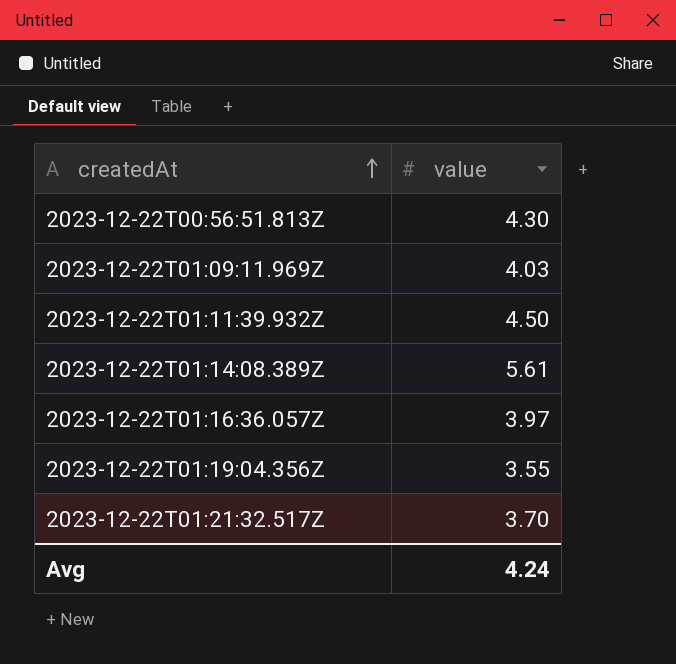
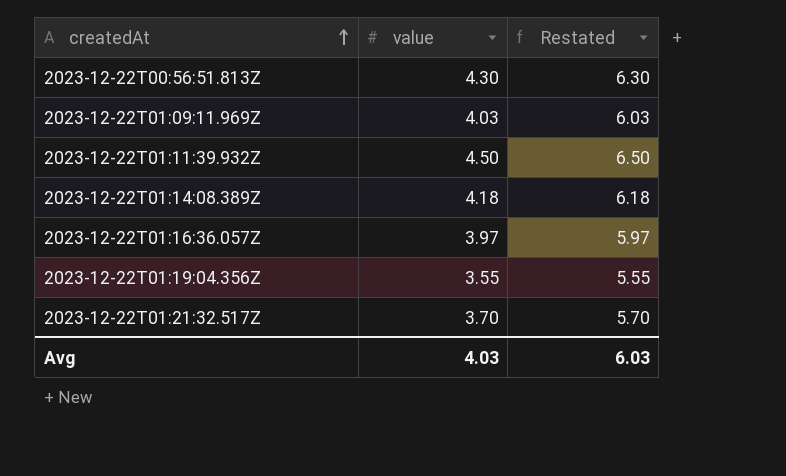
column Restated | formula: none -> [value] + 2
2023-12-22T01:14:08.389Z | value: 5.61 -> 4.18
Avg | value: 4.24 -> 4.03

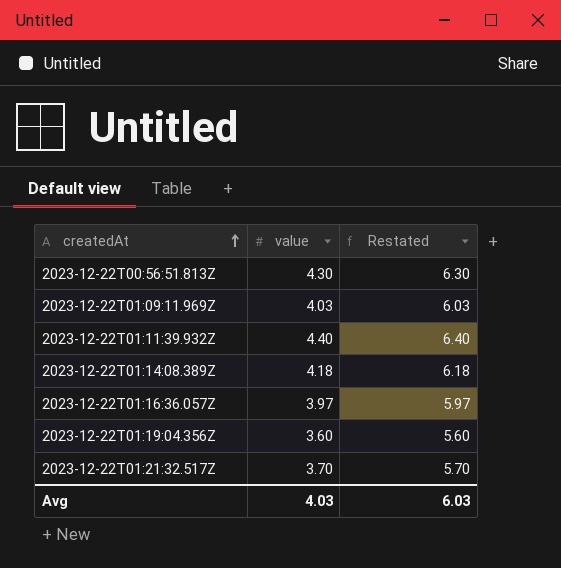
2023-12-22T01:11:39.932Z | value: 4.50 -> 4.40
2023-12-22T01:11:39.932Z | Restated: 6.50 -> 6.40
2023-12-22T01:19:04.356Z | value: 3.55 -> 3.60
2023-12-22T01:19:04.356Z | Restated: 5.55 -> 5.60

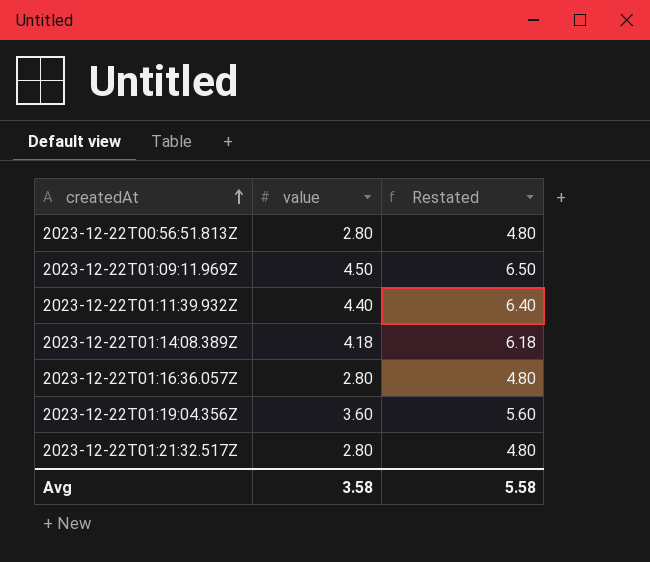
2023-12-22T00:56:51.813Z | value: 4.30 -> 2.80
2023-12-22T00:56:51.813Z | Restated: 6.30 -> 4.80
2023-12-22T01:09:11.969Z | value: 4.03 -> 4.50
2023-12-22T01:09:11.969Z | Restated: 6.03 -> 6.50
2023-12-22T01:16:36.057Z | value: 3.97 -> 2.80
2023-12-22T01:16:36.057Z | Restated: 5.97 -> 4.80
2023-12-22T01:21:32.517Z | value: 3.70 -> 2.80
2023-12-22T01:21:32.517Z | Restated: 5.70 -> 4.80
Avg | value: 4.03 -> 3.58
Avg | Restated: 6.03 -> 5.58

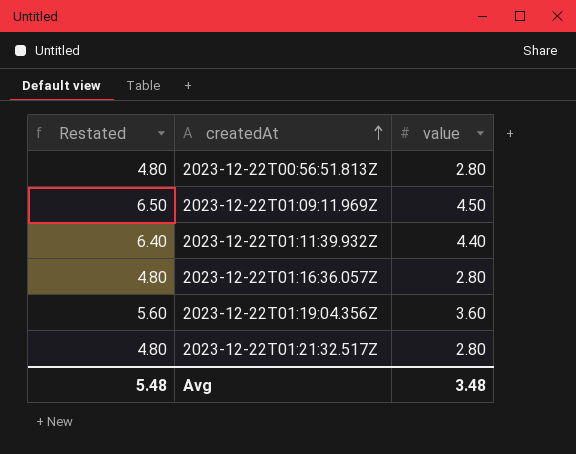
column Restated | position: 3 -> 1
row 2023-12-22T01:14:08.389Z: 4.18 | 6.18 -> none
Avg | Restated: 5.58 -> 5.48
Avg | value: 3.58 -> 3.48

